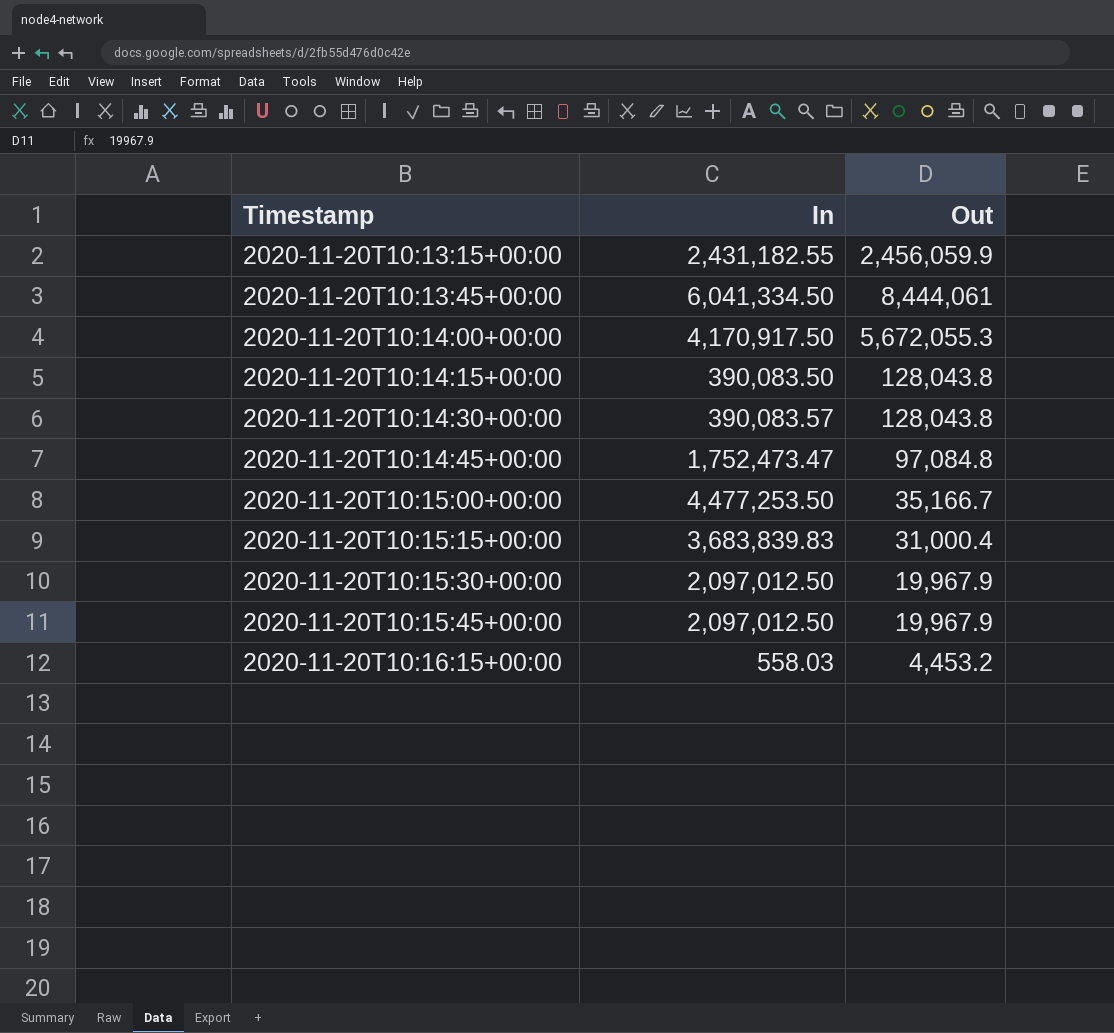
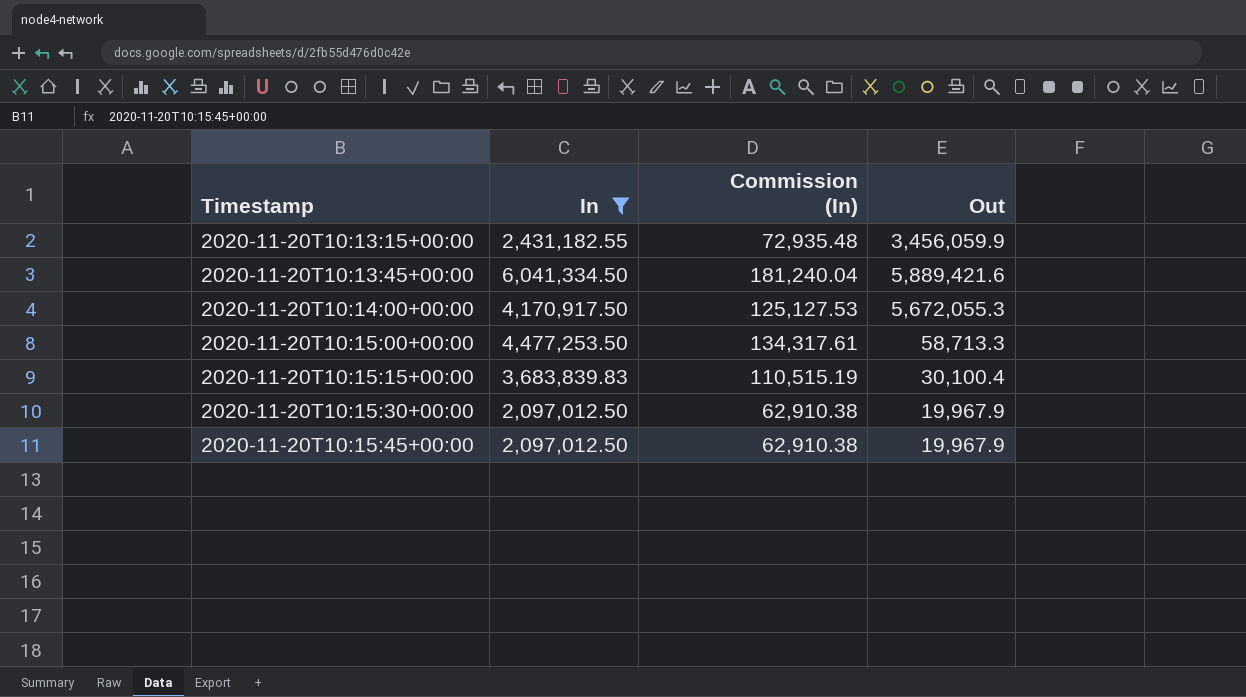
filter: none -> In >= 2,097,012.50
column Commission (In) | formula: none -> [In] * 0.03
2020-11-20T10:13:15+00:00 | Out: 2,456,059.9 -> 3,456,059.9
2020-11-20T10:13:45+00:00 | Out: 8,444,061 -> 5,889,421.6
2020-11-20T10:15:00+00:00 | Out: 35,166.7 -> 58,713.3
2020-11-20T10:15:15+00:00 | Out: 31,000.4 -> 30,100.4

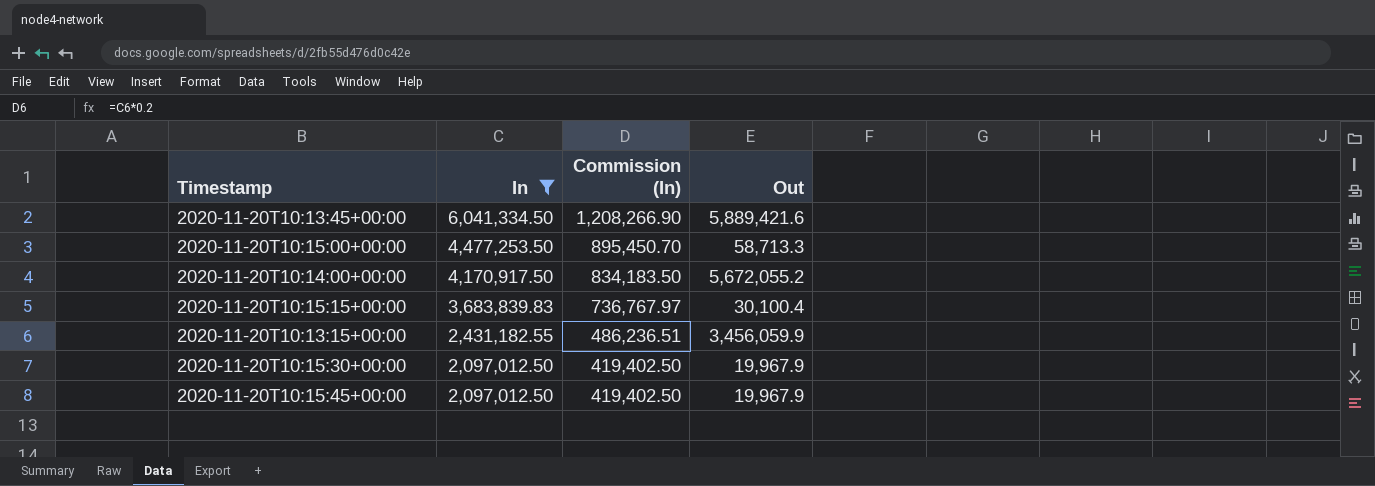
row order: Timestamp ascending -> In descending
column Commission (In) | formula: [In] * 0.03 -> [In] * 0.2
2020-11-20T10:14:00+00:00 | Out: 5,672,055.3 -> 5,672,055.2

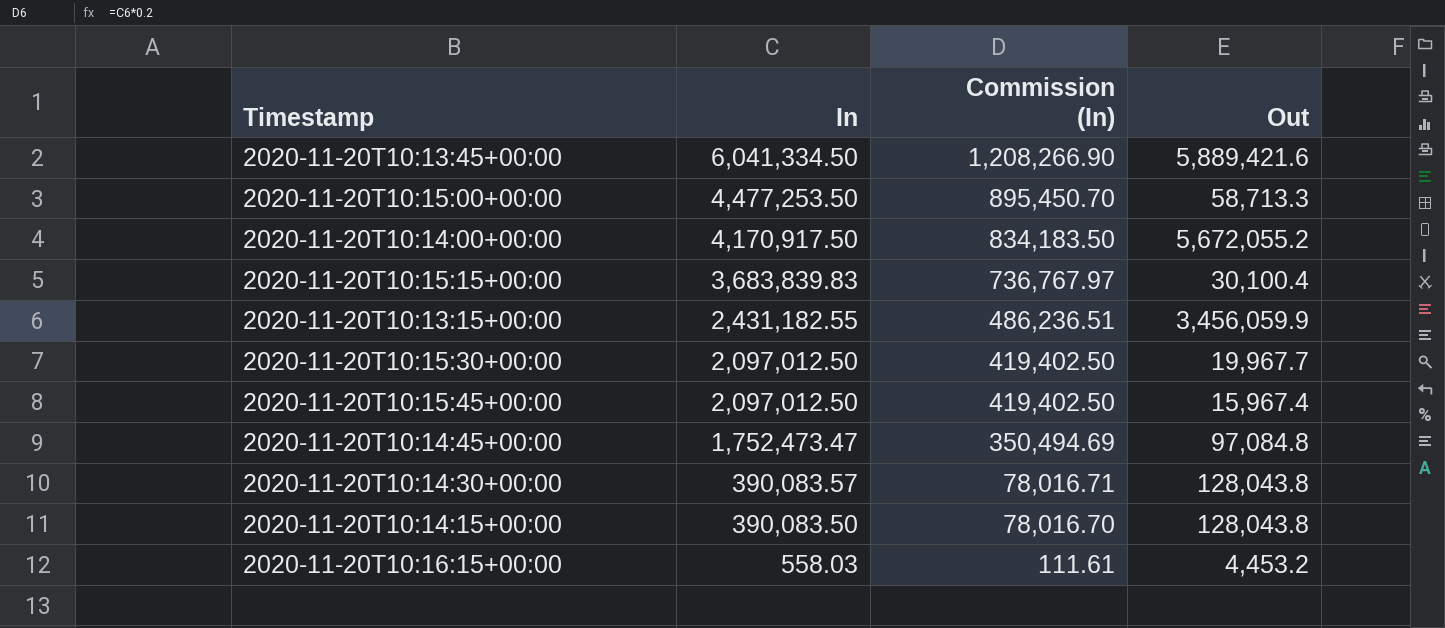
filter: In >= 2,097,012.50 -> none
2020-11-20T10:15:30+00:00 | Out: 19,967.9 -> 19,967.7
2020-11-20T10:15:45+00:00 | Out: 19,967.9 -> 15,967.4

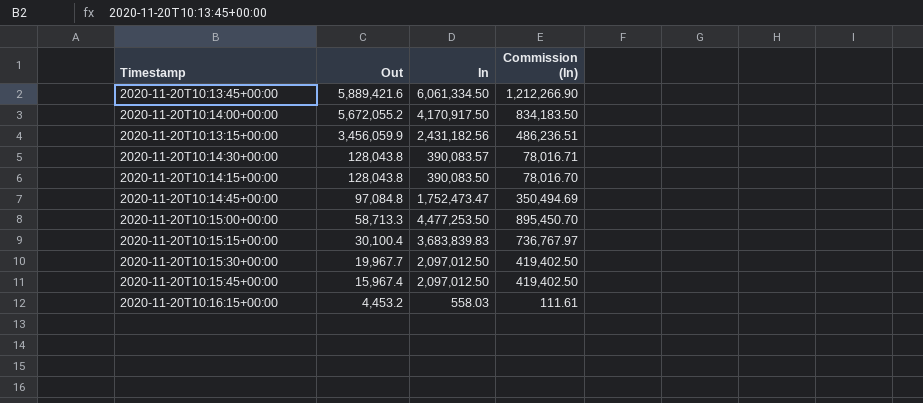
row order: In descending -> Out descending
column Out | position: 4 -> 2
2020-11-20T10:13:45+00:00 | In: 6,041,334.50 -> 6,061,334.50
2020-11-20T10:13:45+00:00 | Commission (In): 1,208,266.90 -> 1,212,266.90
2020-11-20T10:13:15+00:00 | In: 2,431,182.55 -> 2,431,182.56

